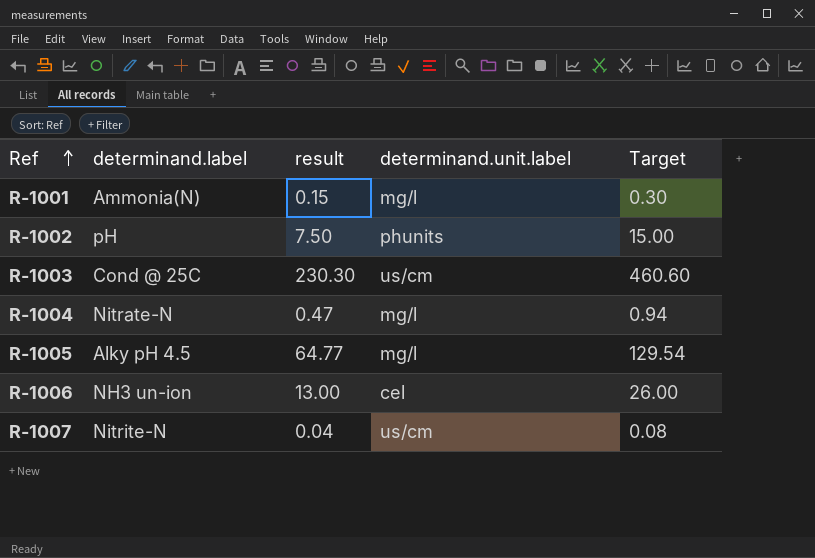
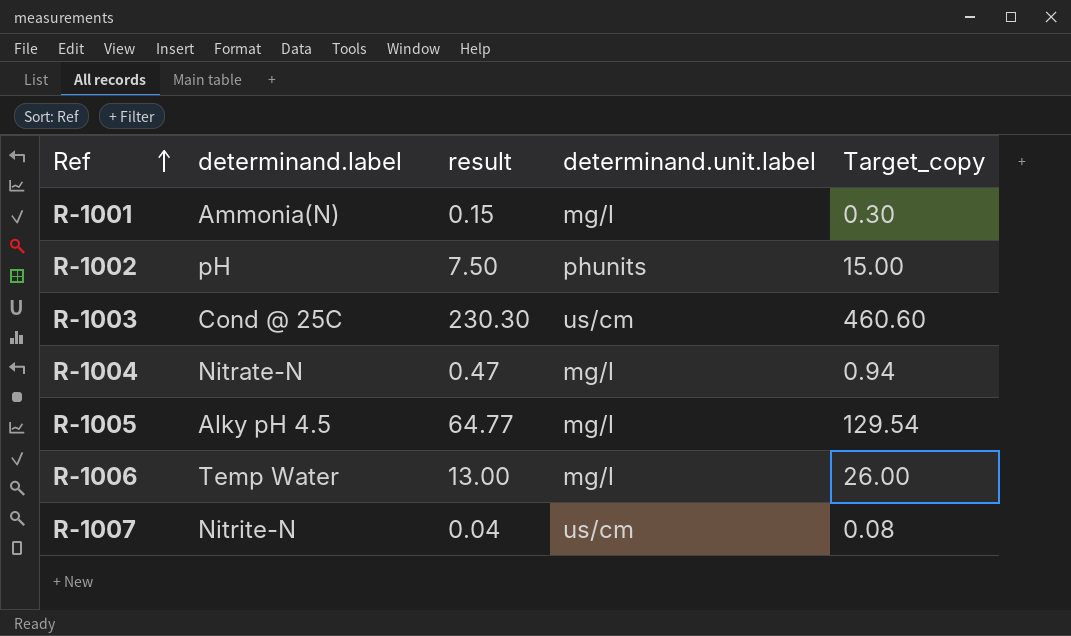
column name: Target -> Target_copy
R-1006 | determinand.label: NH3 un-ion -> Temp Water
R-1006 | determinand.unit.label: cel -> mg/l

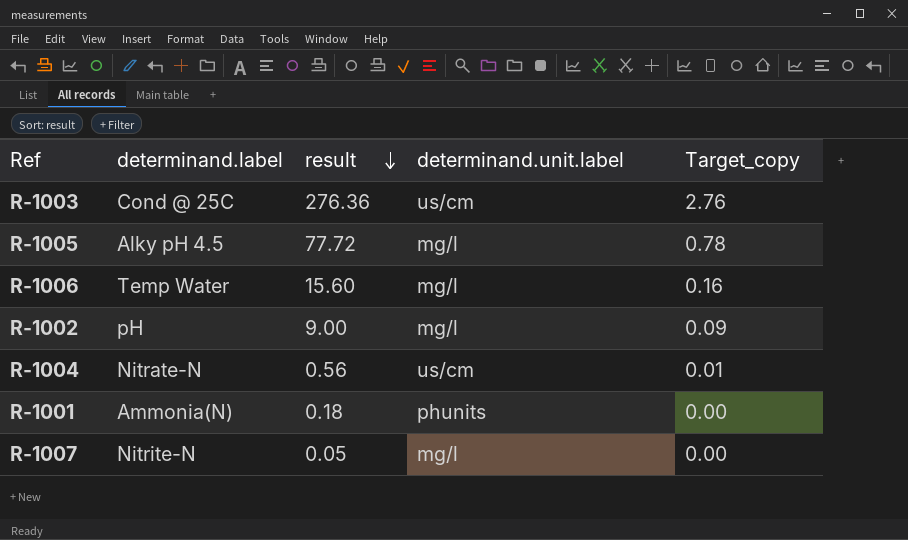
row order: Ref ascending -> result descending
column Target_copy | formula: [result] * 2 -> [result] * 0.01
R-1003 | result: 230.30 -> 276.36
R-1005 | result: 64.77 -> 77.72
R-1006 | result: 13.00 -> 15.60
R-1002 | result: 7.50 -> 9.00
R-1002 | determinand.unit.label: phunits -> mg/l
R-1004 | result: 0.47 -> 0.56
R-1004 | determinand.unit.label: mg/l -> us/cm
R-1001 | result: 0.15 -> 0.18
R-1001 | determinand.unit.label: mg/l -> phunits
R-1007 | result: 0.04 -> 0.05
R-1007 | determinand.unit.label: us/cm -> mg/l

